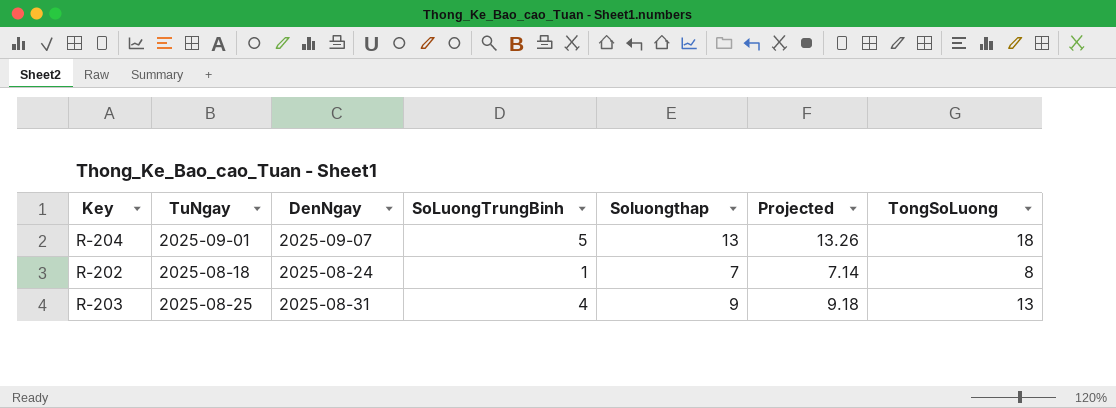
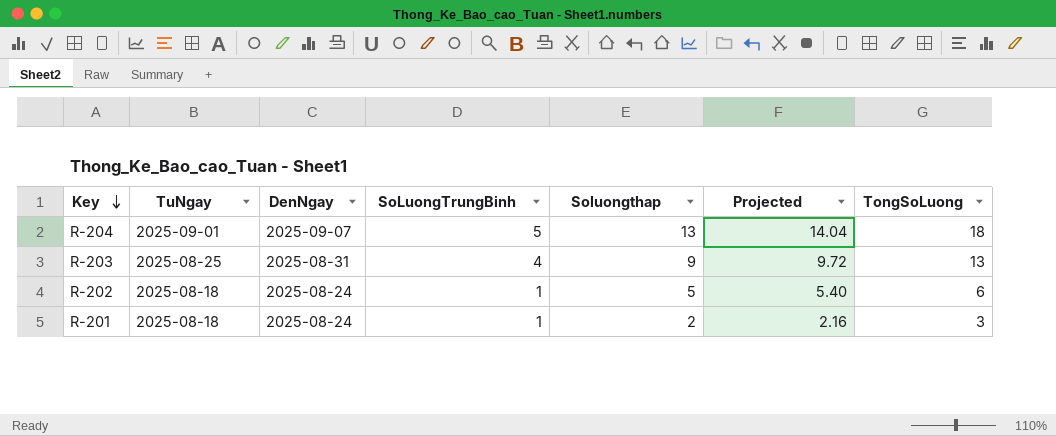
row order: none -> Key descending
column Projected | formula: [Soluongthap] * 1.02 -> [Soluongthap] * 1.08
R-202 | Soluongthap: 7 -> 5
R-202 | TongSoLuong: 8 -> 6
row R-201: none -> 2025-08-18 | 2025-08-24 | 1 | 2 | 2.16 | 3

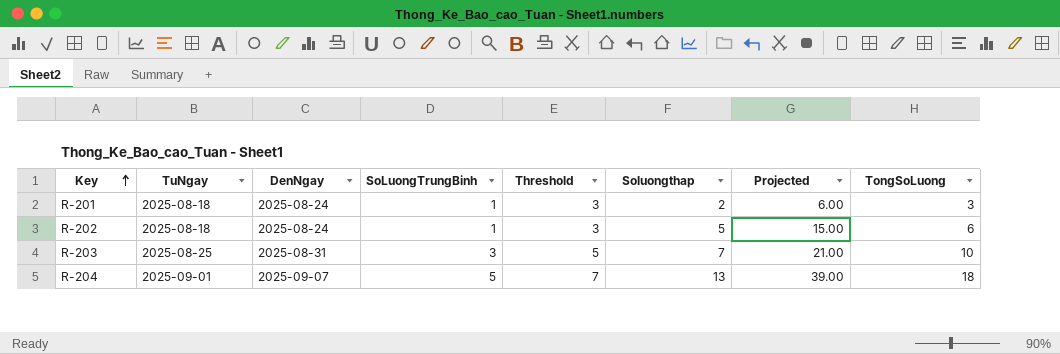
row order: Key descending -> Key ascending
column Threshold | formula: none -> [SoLuongTrungBinh] + 2
column Projected | formula: [Soluongthap] * 1.08 -> [Soluongthap] * 3
R-203 | SoLuongTrungBinh: 4 -> 3
R-203 | Soluongthap: 9 -> 7
R-203 | TongSoLuong: 13 -> 10

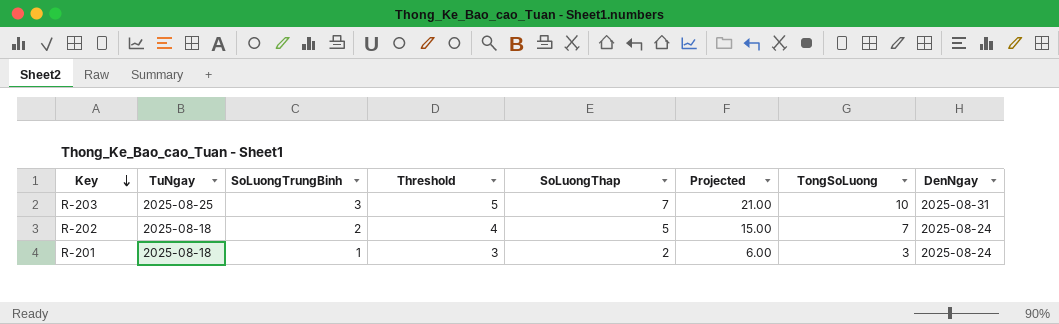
row order: Key ascending -> Key descending
column name: Soluongthap -> SoLuongThap
column DenNgay | position: 3 -> 8
row R-204: 2025-09-01 | 2025-09-07 | 5 | 7 | 13 | 39.00 | 18 -> none
R-202 | SoLuongTrungBinh: 1 -> 2
R-202 | Threshold: 3 -> 4
R-202 | TongSoLuong: 6 -> 7

